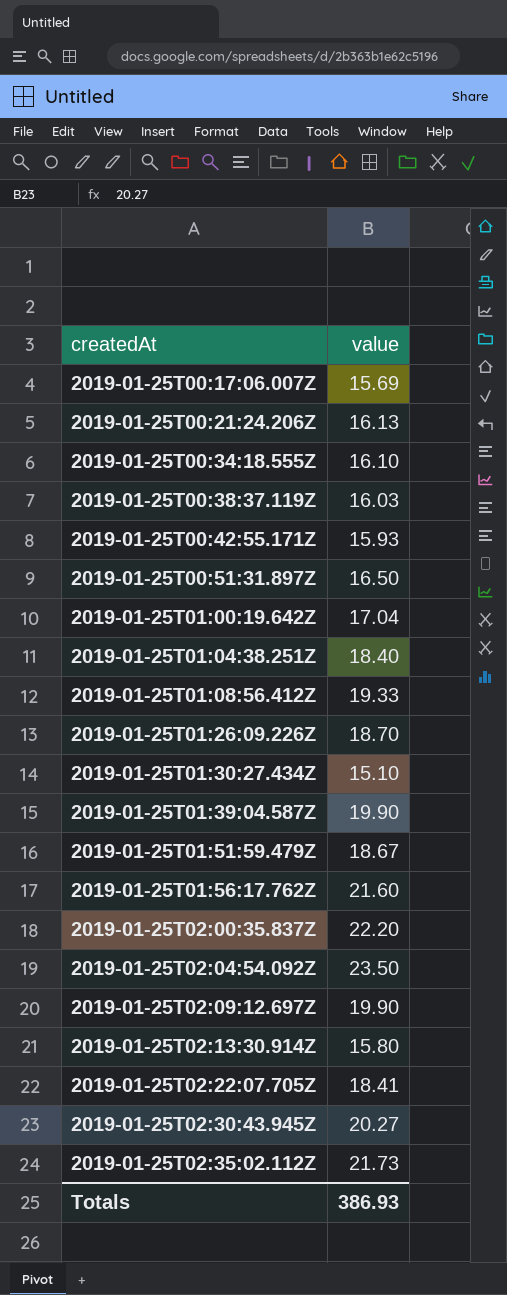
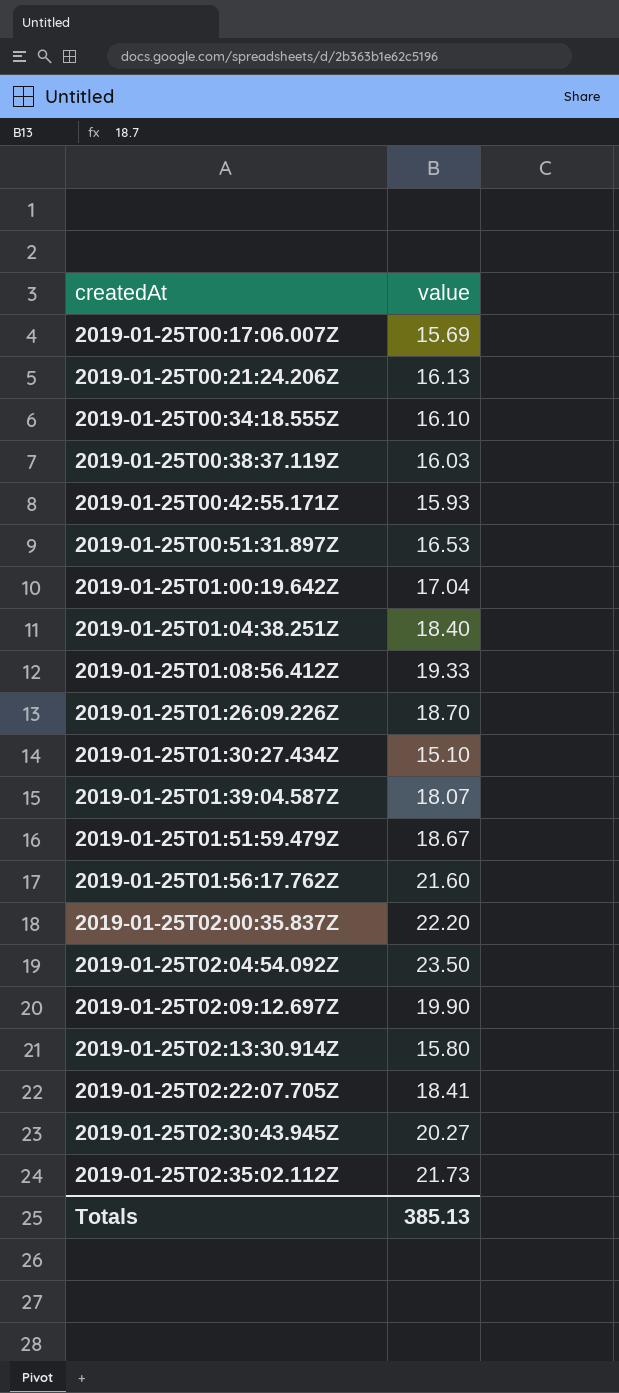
2019-01-25T00:51:31.897Z | value: 16.50 -> 16.53
2019-01-25T01:39:04.587Z | value: 19.90 -> 18.07
Totals | value: 386.93 -> 385.13

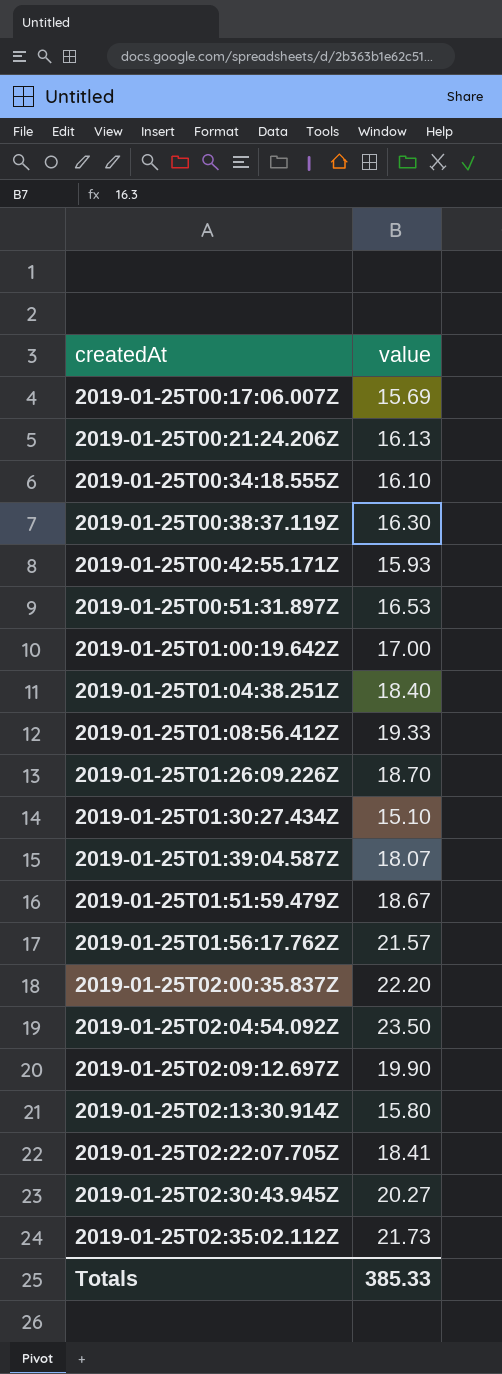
2019-01-25T00:38:37.119Z | value: 16.03 -> 16.30
2019-01-25T01:00:19.642Z | value: 17.04 -> 17.00
2019-01-25T01:56:17.762Z | value: 21.60 -> 21.57
Totals | value: 385.13 -> 385.33

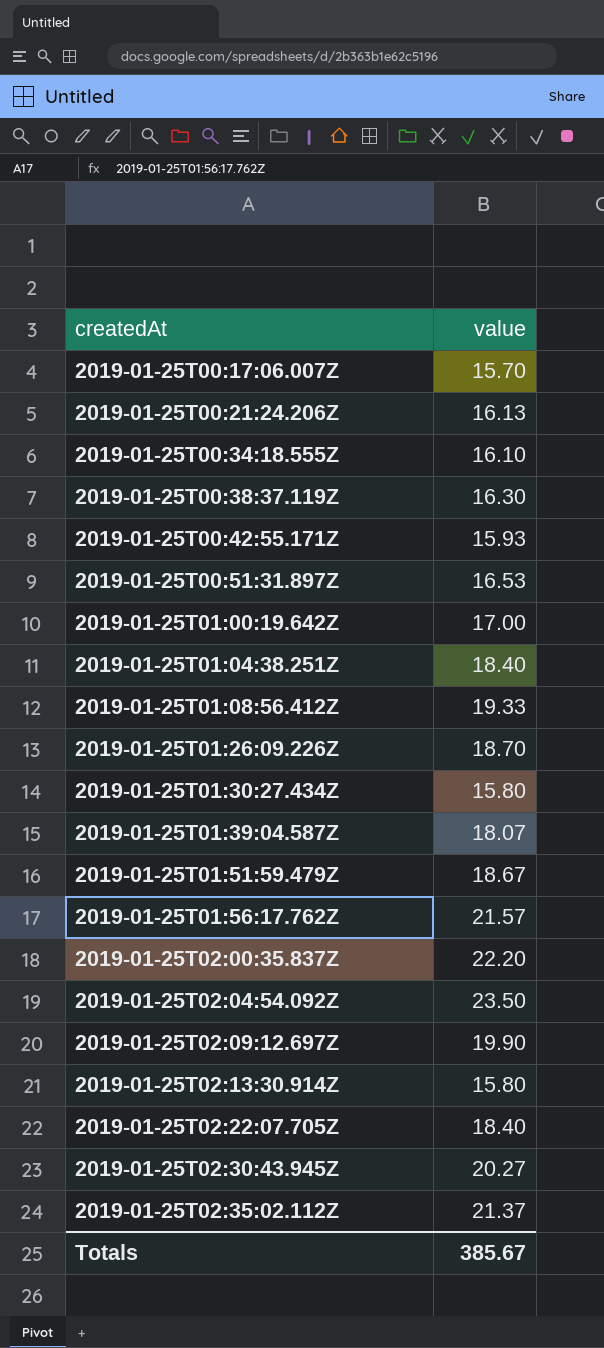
2019-01-25T00:17:06.007Z | value: 15.69 -> 15.70
2019-01-25T01:30:27.434Z | value: 15.10 -> 15.80
2019-01-25T02:22:07.705Z | value: 18.41 -> 18.40
2019-01-25T02:35:02.112Z | value: 21.73 -> 21.37
Totals | value: 385.33 -> 385.67

